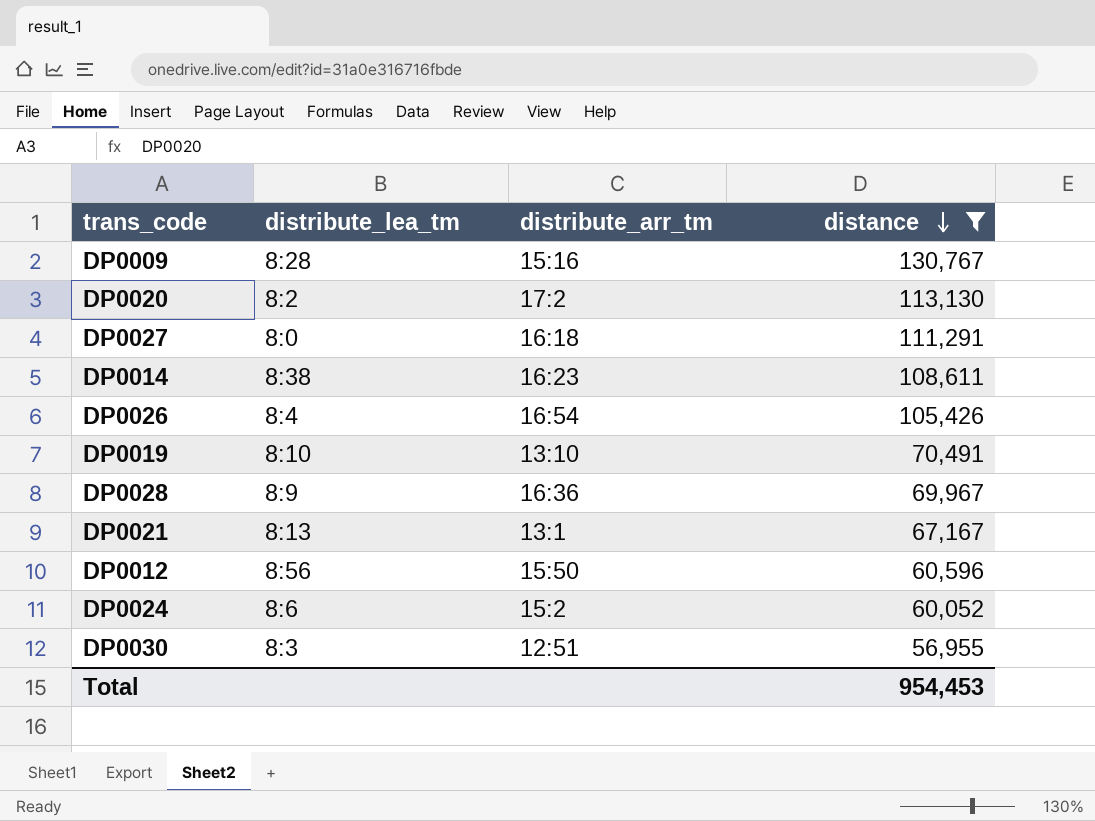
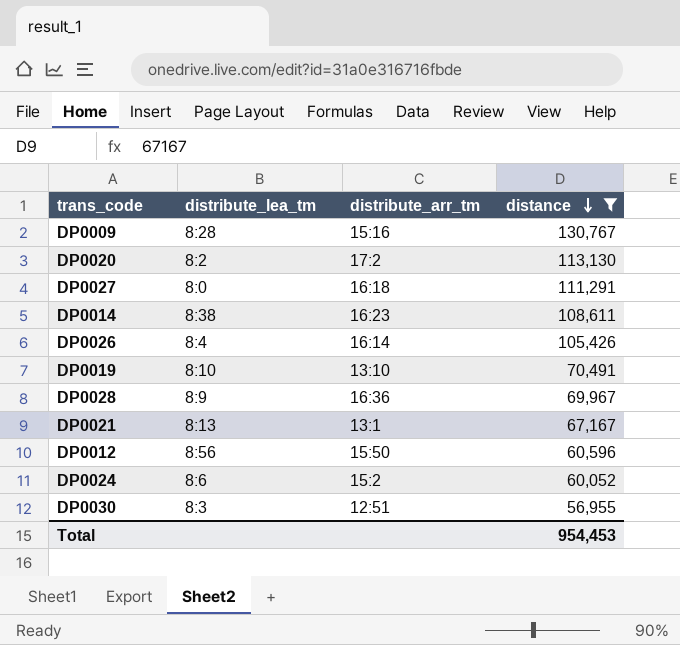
DP0026 | distribute_arr_tm: 16:54 -> 16:14

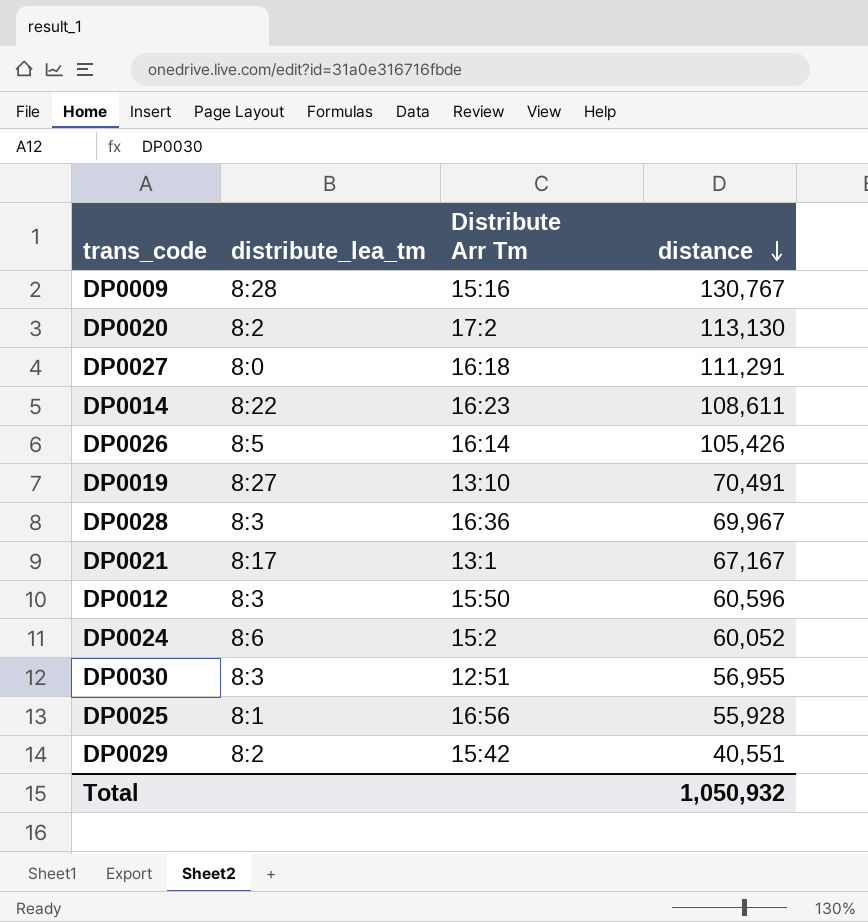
filter: distance >= 56,955 -> none
column name: distribute_arr_tm -> Distribute Arr Tm
DP0014 | distribute_lea_tm: 8:38 -> 8:22
DP0026 | distribute_lea_tm: 8:4 -> 8:5
DP0019 | distribute_lea_tm: 8:10 -> 8:27
DP0028 | distribute_lea_tm: 8:9 -> 8:3
DP0021 | distribute_lea_tm: 8:13 -> 8:17
DP0012 | distribute_lea_tm: 8:56 -> 8:3
Total | distance: 954,453 -> 1,050,932

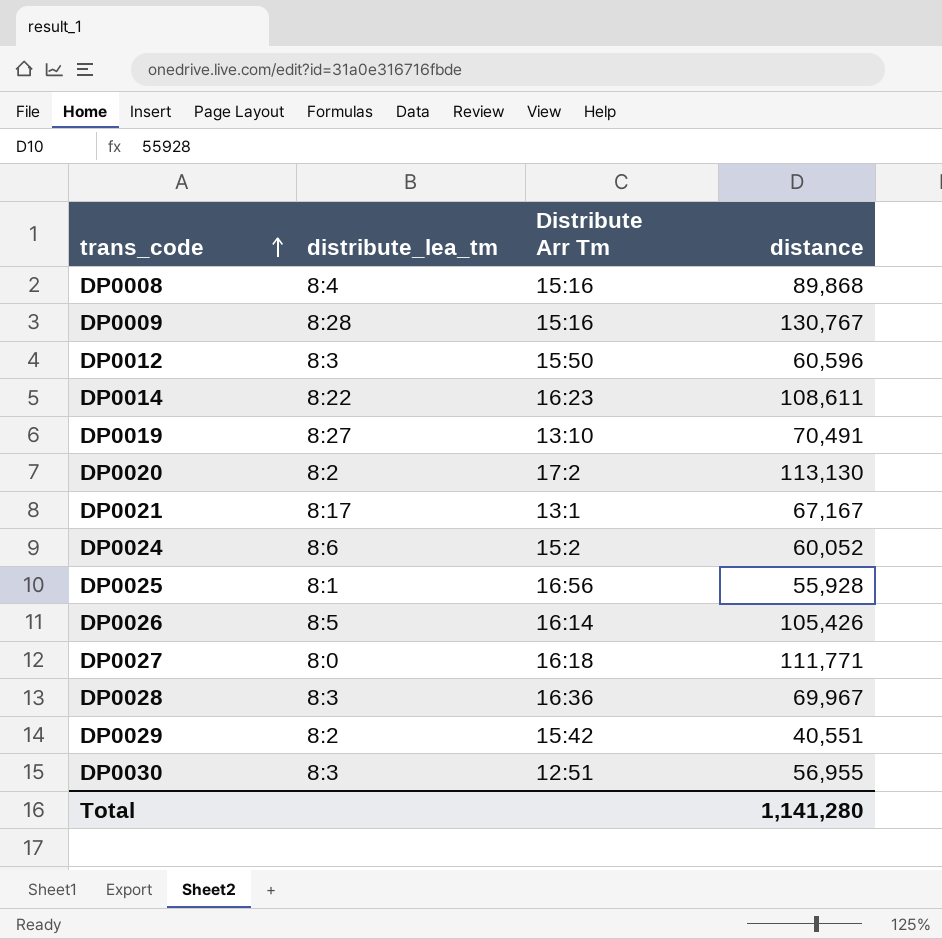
row order: distance descending -> trans_code ascending
row DP0008: none -> 8:4 | 15:16 | 89,868
DP0027 | distance: 111,291 -> 111,771
Total | distance: 1,050,932 -> 1,141,280

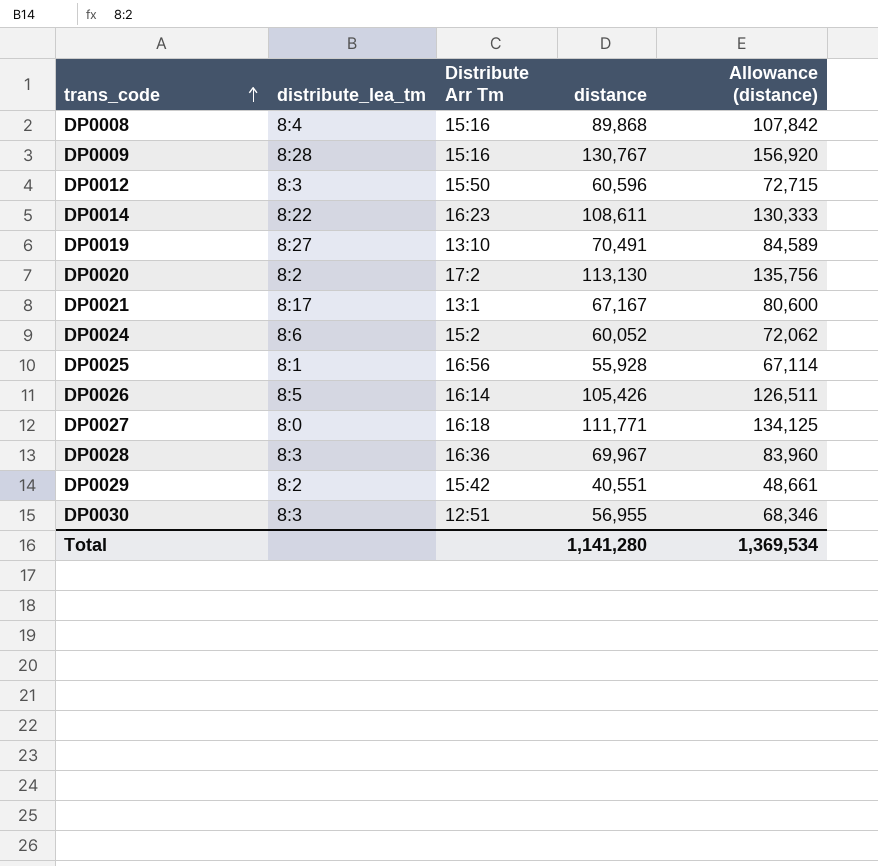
column Allowance (distance) | formula: none -> [distance] * 1.2

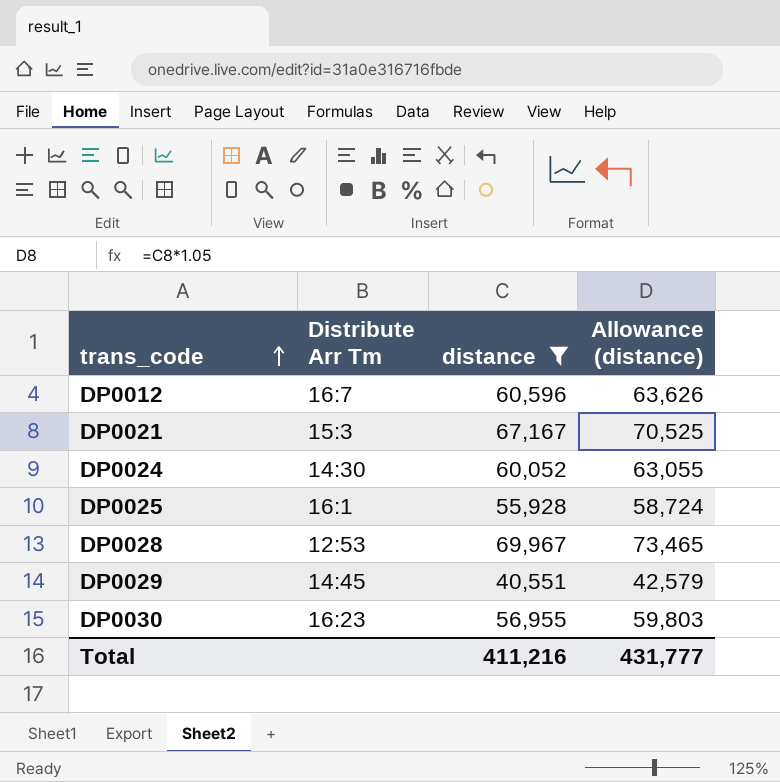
filter: none -> distance <= 69,967
column distribute_lea_tm | position: 2 -> none
column Allowance (distance) | formula: [distance] * 1.2 -> [distance] * 1.05
DP0012 | Distribute Arr Tm: 15:50 -> 16:7
DP0021 | Distribute Arr Tm: 13:1 -> 15:3
DP0024 | Distribute Arr Tm: 15:2 -> 14:30
DP0025 | Distribute Arr Tm: 16:56 -> 16:1
DP0028 | Distribute Arr Tm: 16:36 -> 12:53
DP0029 | Distribute Arr Tm: 15:42 -> 14:45
DP0030 | Distribute Arr Tm: 12:51 -> 16:23
Total | distance: 1,141,280 -> 411,216
Total | Allowance (distance): 1,369,534 -> 431,777

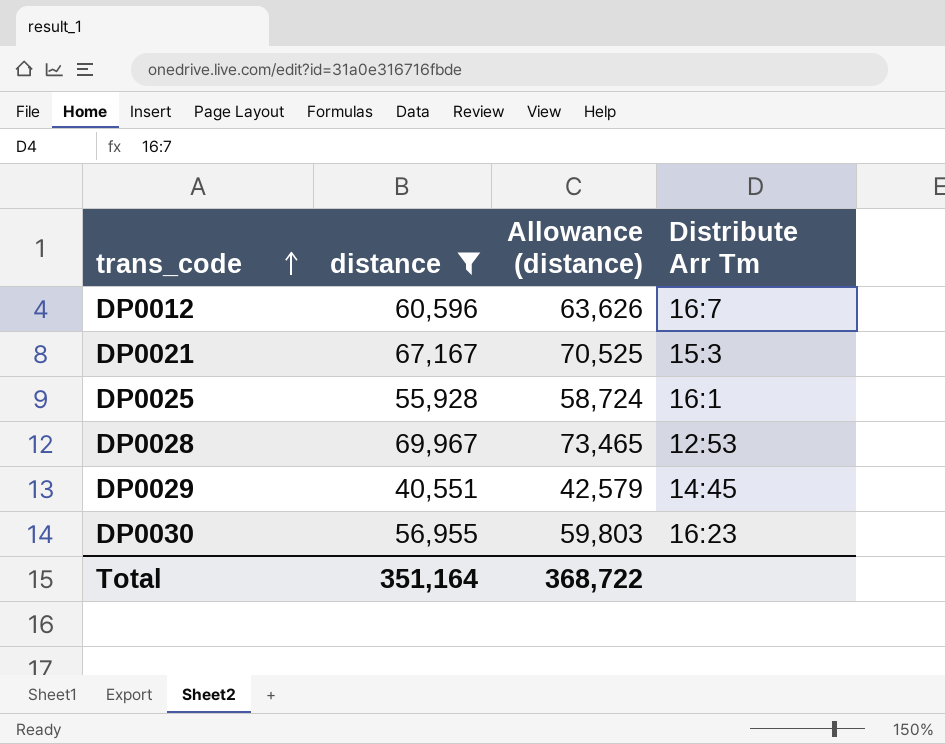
column Distribute Arr Tm | position: 2 -> 4
row DP0024: 14:30 | 60,052 | 63,055 -> none
Total | distance: 411,216 -> 351,164
Total | Allowance (distance): 431,777 -> 368,722

